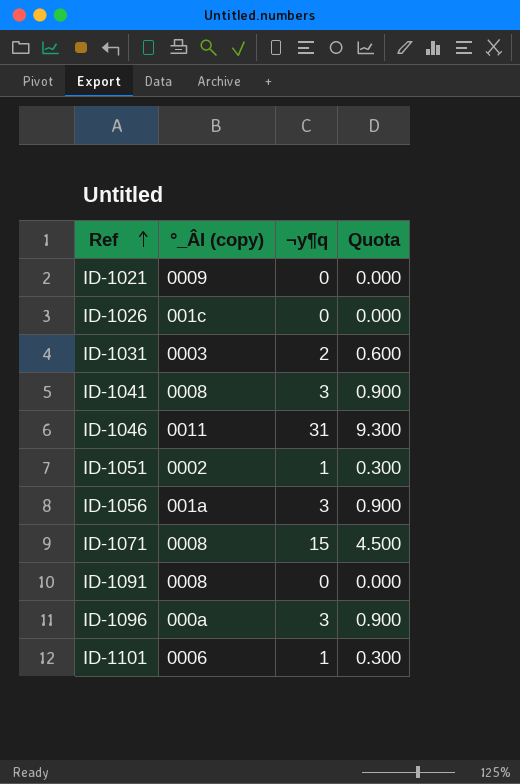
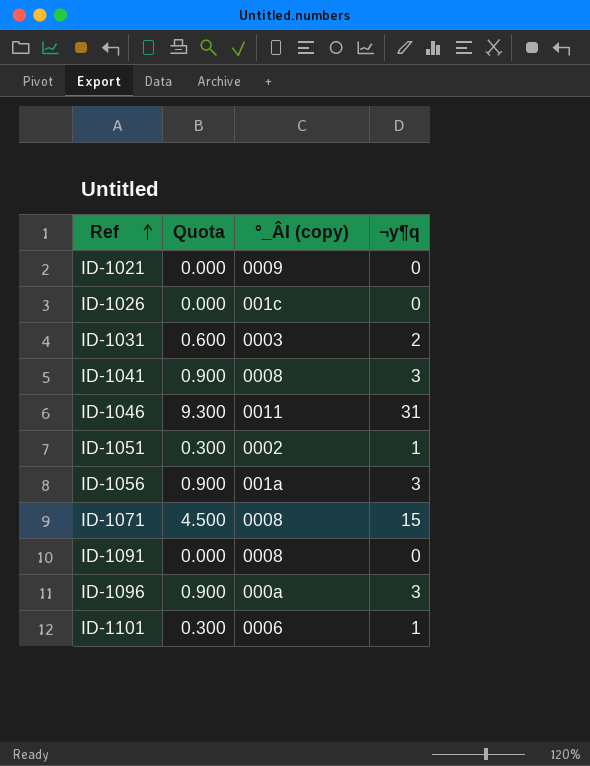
column Quota | position: 4 -> 2

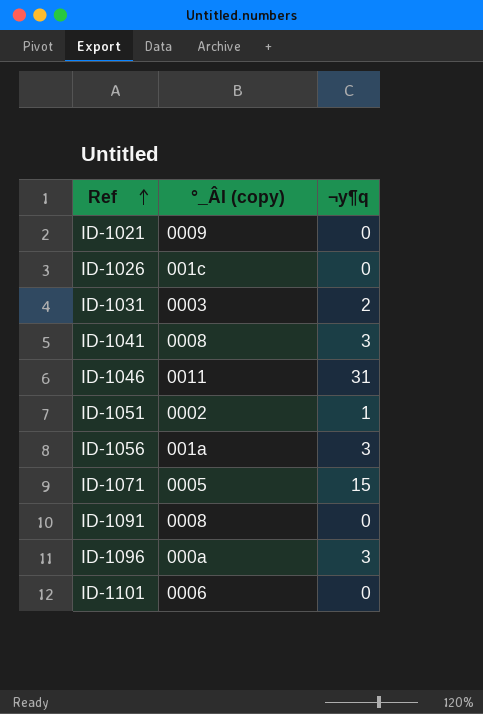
column Quota | formula: [¬y¶q] * 0.3 -> none
ID-1071 | °_ÂI (copy): 0008 -> 0005
ID-1101 | ¬y¶q: 1 -> 0

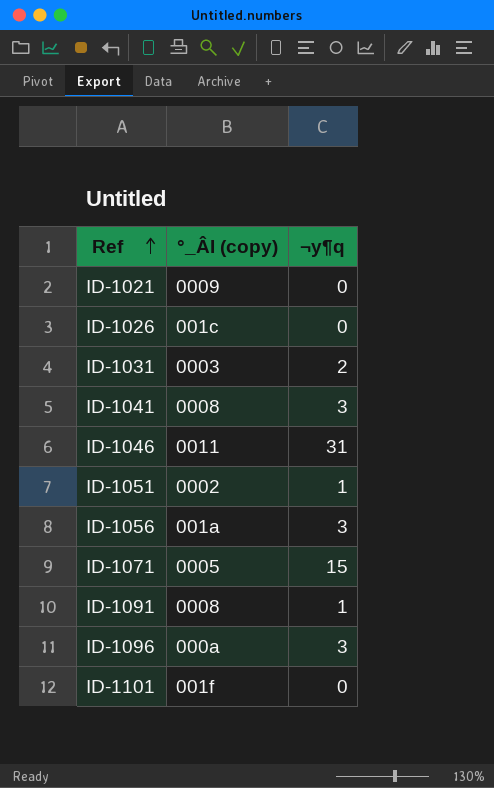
ID-1091 | ¬y¶q: 0 -> 1
ID-1101 | °_ÂI (copy): 0006 -> 001f

